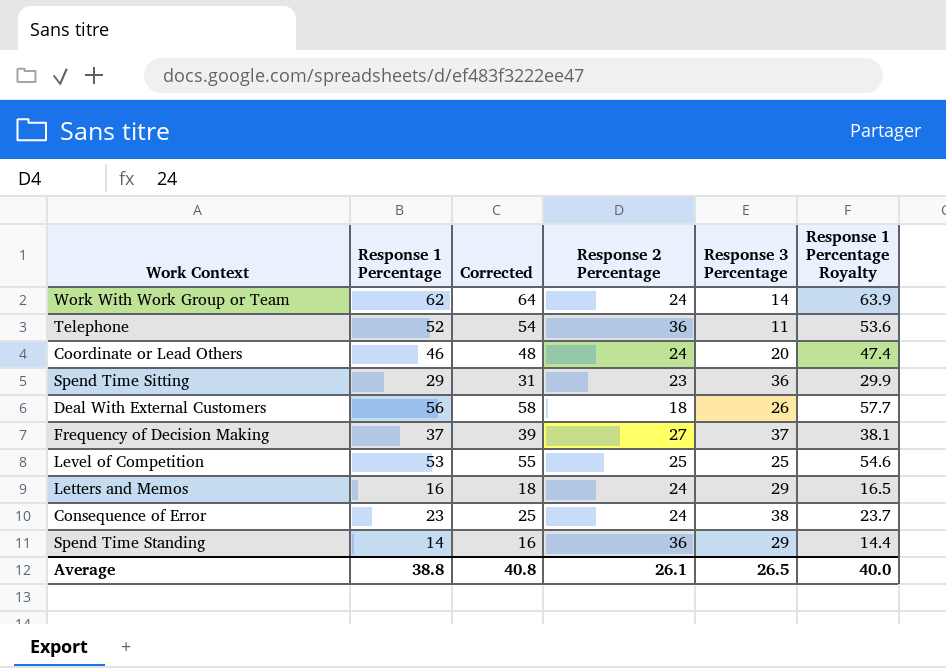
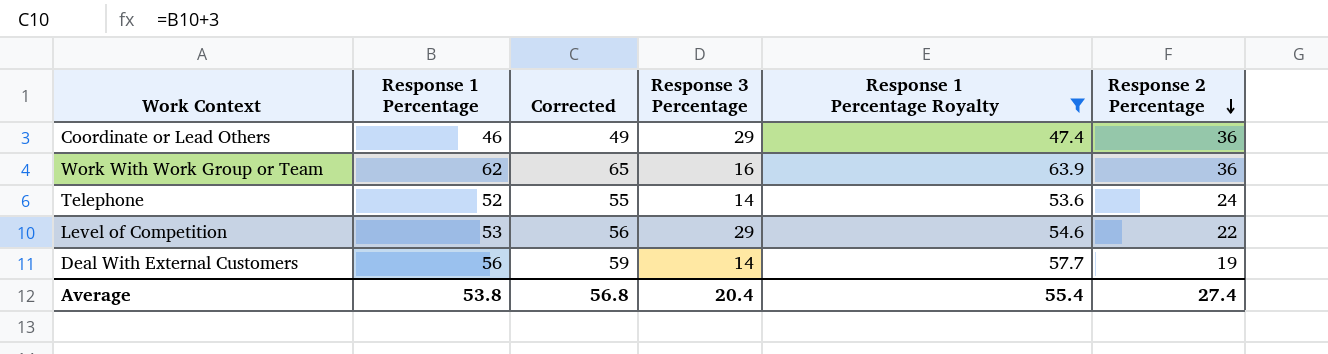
filter: none -> Response 1 Percentage Royalty >= 47.4
row order: none -> Response 2 Percentage descending
column Corrected | formula: [Response 1 Percentage] + 2 -> [Response 1 Percentage] + 3
column Response 2 Percentage | position: 4 -> 6
Coordinate or Lead Others | Response 3 Percentage: 20 -> 29
Coordinate or Lead Others | Response 2 Percentage: 24 -> 36
Work With Work Group or Team | Response 3 Percentage: 14 -> 16
Work With Work Group or Team | Response 2 Percentage: 24 -> 36
Telephone | Response 3 Percentage: 11 -> 14
Telephone | Response 2 Percentage: 36 -> 24
Level of Competition | Response 3 Percentage: 25 -> 29
Level of Competition | Response 2 Percentage: 25 -> 22
Deal With External Customers | Response 3 Percentage: 26 -> 14
Deal With External Customers | Response 2 Percentage: 18 -> 19
Average | Response 1 Percentage: 38.8 -> 53.8
Average | Corrected: 40.8 -> 56.8
Average | Response 3 Percentage: 26.5 -> 20.4
Average | Response 1 Percentage Royalty: 40.0 -> 55.4
Average | Response 2 Percentage: 26.1 -> 27.4

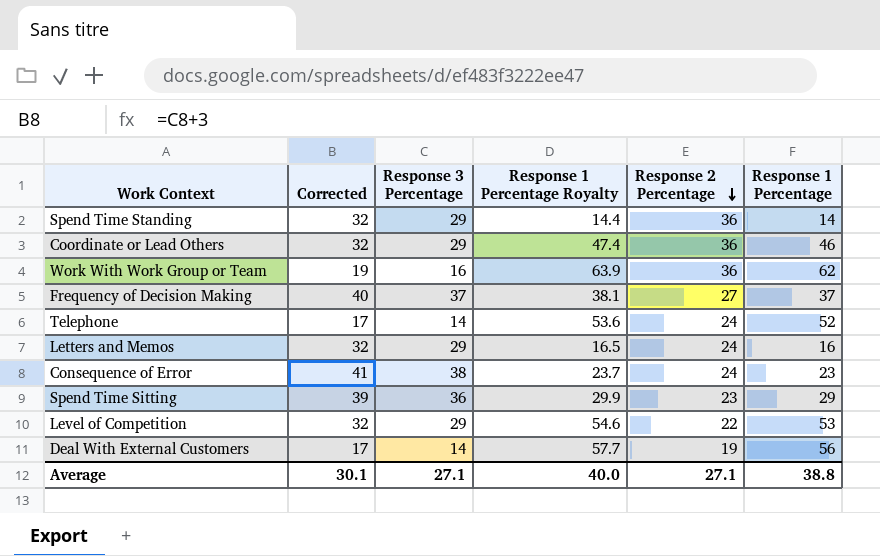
filter: Response 1 Percentage Royalty >= 47.4 -> none
column Corrected | formula: [Response 1 Percentage] + 3 -> [Response 3 Percentage] + 3
column Response 1 Percentage | position: 2 -> 6
Average | Corrected: 56.8 -> 30.1
Average | Response 3 Percentage: 20.4 -> 27.1
Average | Response 1 Percentage Royalty: 55.4 -> 40.0
Average | Response 2 Percentage: 27.4 -> 27.1
Average | Response 1 Percentage: 53.8 -> 38.8

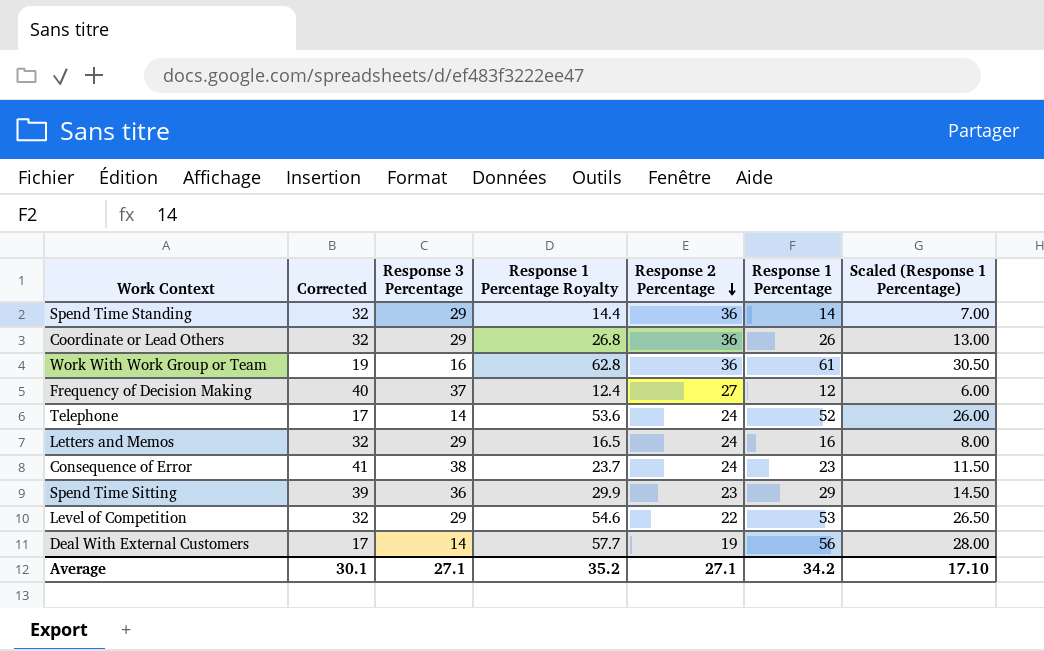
column Scaled (Response 1 Percentage) | formula: none -> [Response 1 Percentage] * 0.5
Coordinate or Lead Others | Response 1 Percentage Royalty: 47.4 -> 26.8
Coordinate or Lead Others | Response 1 Percentage: 46 -> 26
Work With Work Group or Team | Response 1 Percentage Royalty: 63.9 -> 62.8
Work With Work Group or Team | Response 1 Percentage: 62 -> 61
Frequency of Decision Making | Response 1 Percentage Royalty: 38.1 -> 12.4
Frequency of Decision Making | Response 1 Percentage: 37 -> 12
Average | Response 1 Percentage Royalty: 40.0 -> 35.2
Average | Response 1 Percentage: 38.8 -> 34.2

